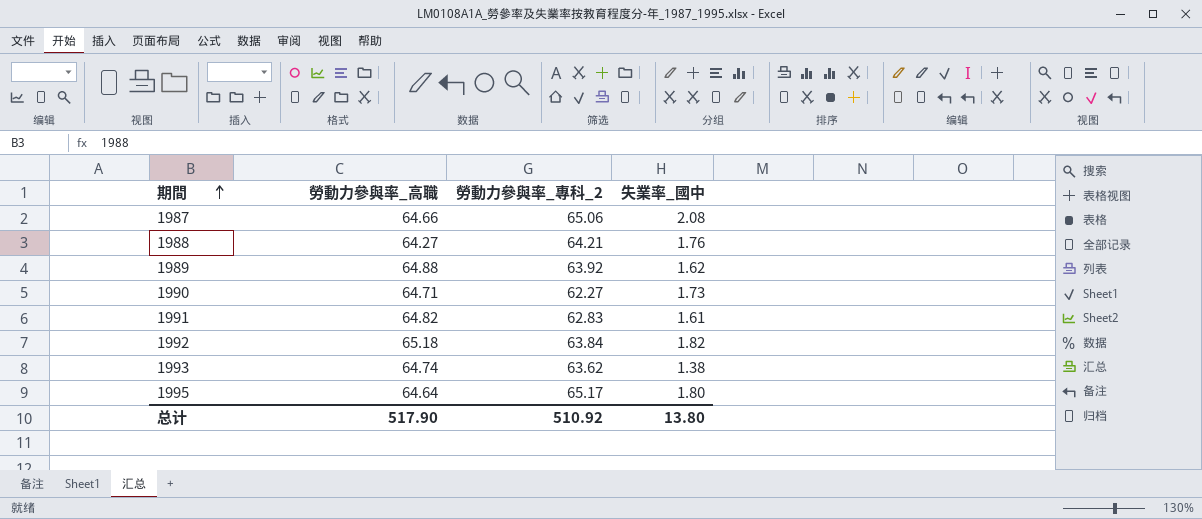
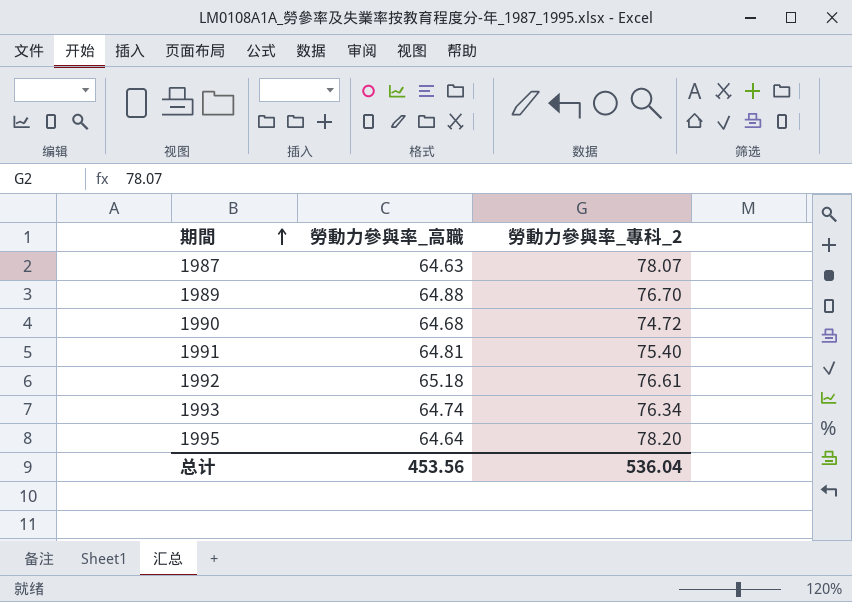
column 失業率_國中 | position: 4 -> none
row 1988: 64.27 | 64.21 | 1.76 -> none
1987 | 勞動力參與率_高職: 64.66 -> 64.63
1987 | 勞動力參與率_專科_2: 65.06 -> 78.07
1989 | 勞動力參與率_專科_2: 63.92 -> 76.70
1990 | 勞動力參與率_高職: 64.71 -> 64.68
1990 | 勞動力參與率_專科_2: 62.27 -> 74.72
1991 | 勞動力參與率_高職: 64.82 -> 64.81
1991 | 勞動力參與率_專科_2: 62.83 -> 75.40
1992 | 勞動力參與率_專科_2: 63.84 -> 76.61
1993 | 勞動力參與率_專科_2: 63.62 -> 76.34
1995 | 勞動力參與率_專科_2: 65.17 -> 78.20
总计 | 勞動力參與率_高職: 517.90 -> 453.56
总计 | 勞動力參與率_專科_2: 510.92 -> 536.04

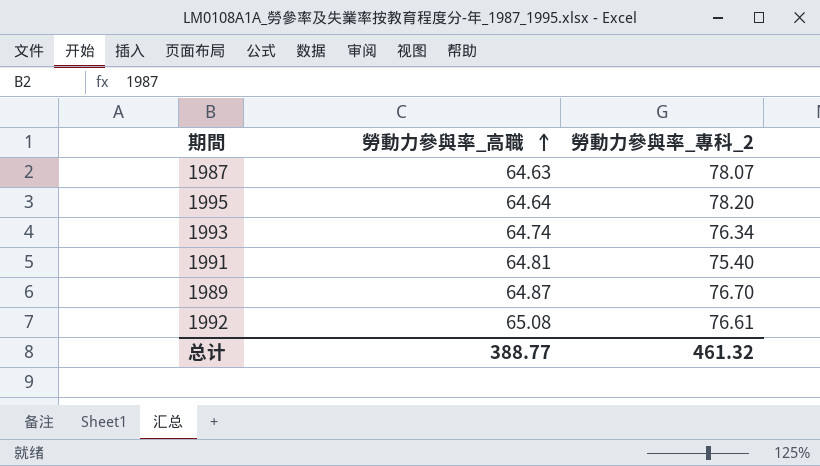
row order: 期間 ascending -> 勞動力參與率_高職 ascending
row 1990: 64.68 | 74.72 -> none
1989 | 勞動力參與率_高職: 64.88 -> 64.87
1992 | 勞動力參與率_高職: 65.18 -> 65.08
总计 | 勞動力參與率_高職: 453.56 -> 388.77
总计 | 勞動力參與率_專科_2: 536.04 -> 461.32

